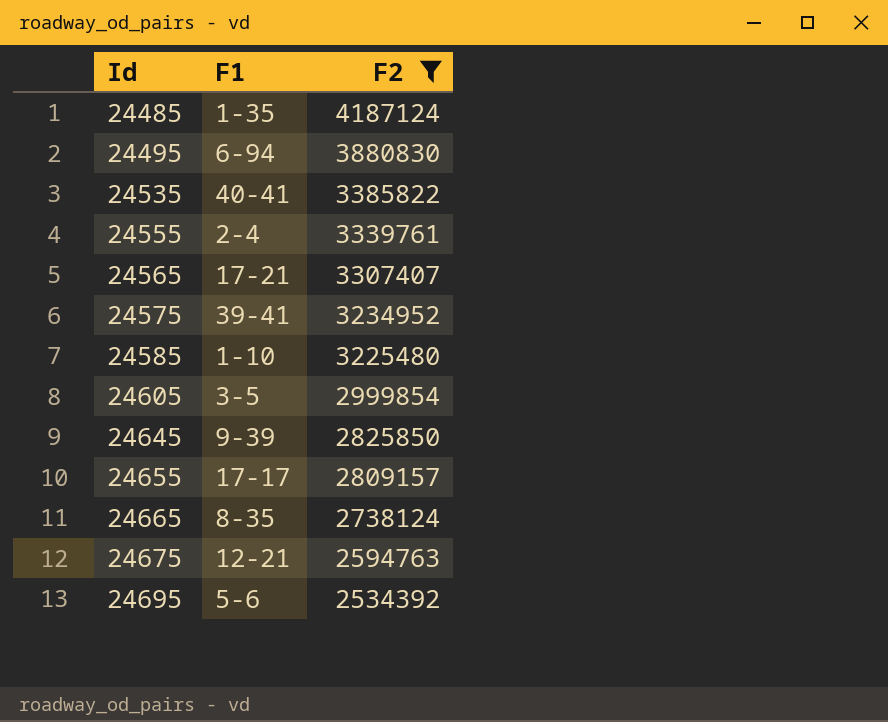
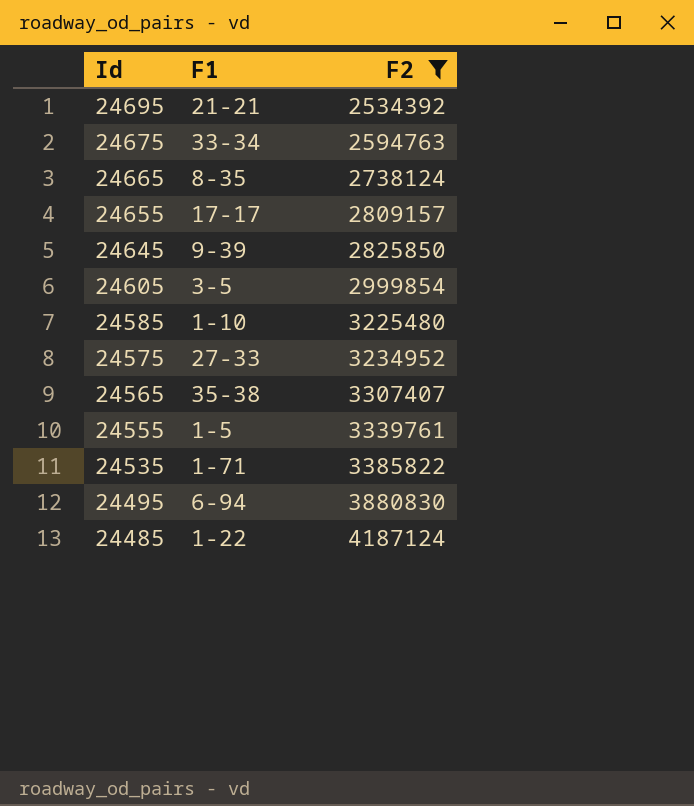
row order: Id ascending -> Id descending
24695 | F1: 5-6 -> 21-21
24675 | F1: 12-21 -> 33-34
24575 | F1: 39-41 -> 27-33
24565 | F1: 17-21 -> 35-38
24555 | F1: 2-4 -> 1-5
24535 | F1: 40-41 -> 1-71
24485 | F1: 1-35 -> 1-22

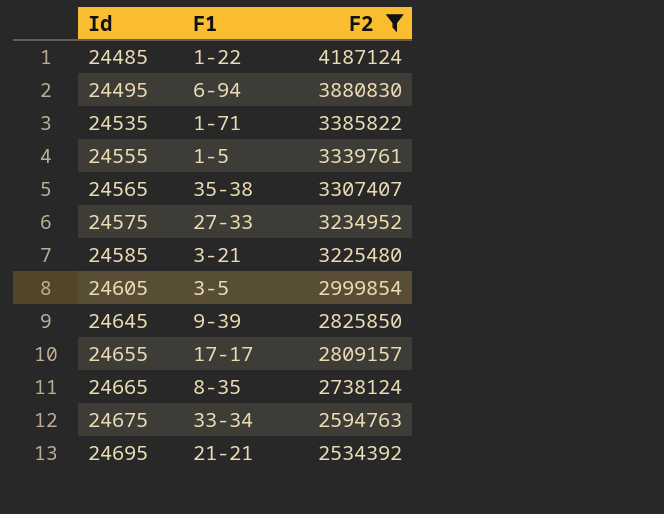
row order: Id descending -> Id ascending
24585 | F1: 1-10 -> 3-21

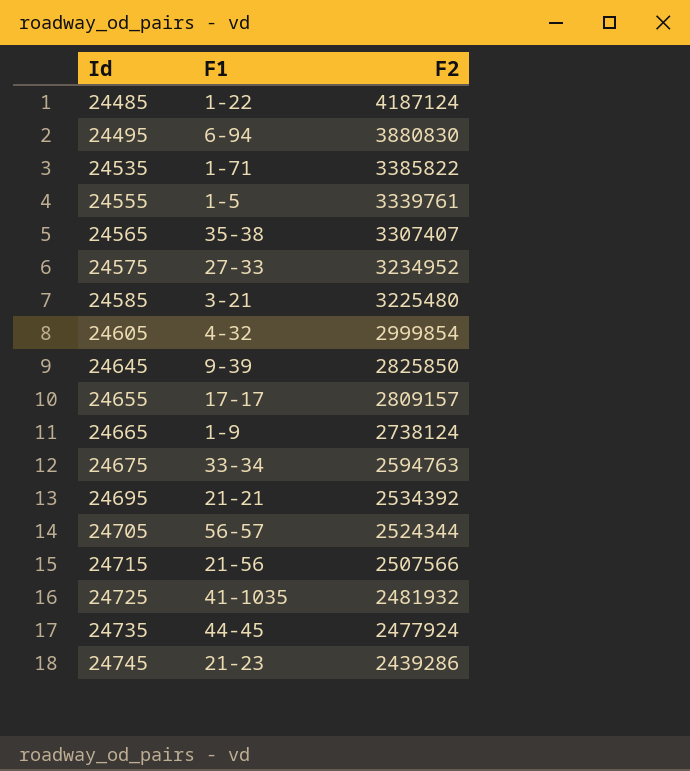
filter: F2 >= 2534392 -> none
24605 | F1: 3-5 -> 4-32
24665 | F1: 8-35 -> 1-9

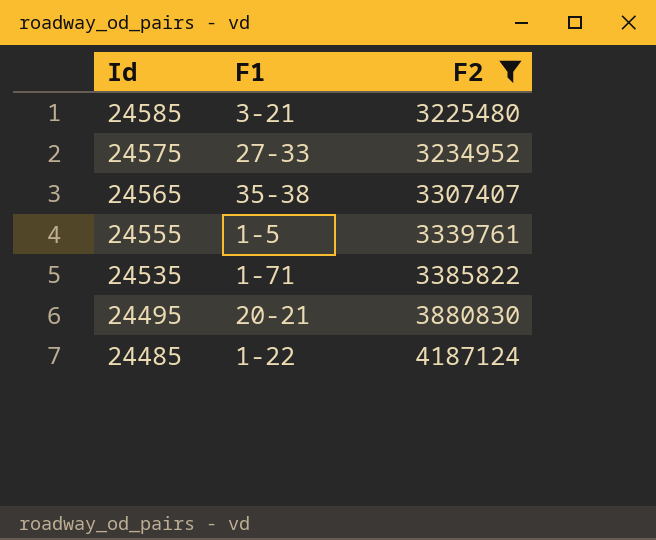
filter: none -> F2 >= 3225480
row order: Id ascending -> Id descending
24495 | F1: 6-94 -> 20-21

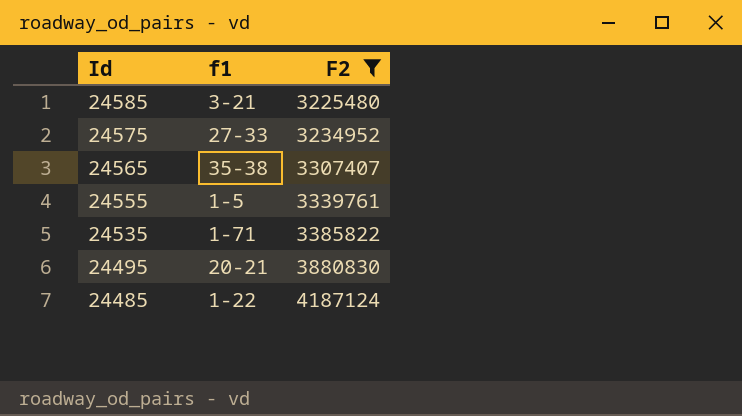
column name: F1 -> f1

